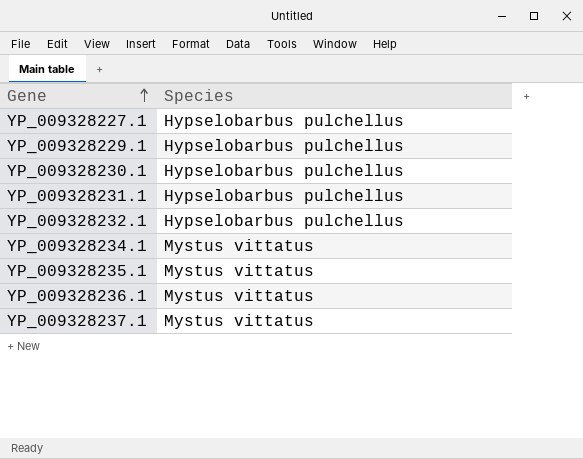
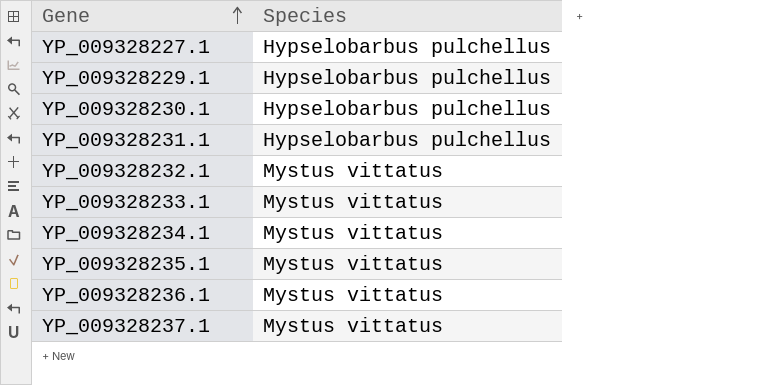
YP_009328232.1 | Species: Hypselobarbus pulchellus -> Mystus vittatus
row YP_009328233.1: none -> Mystus vittatus

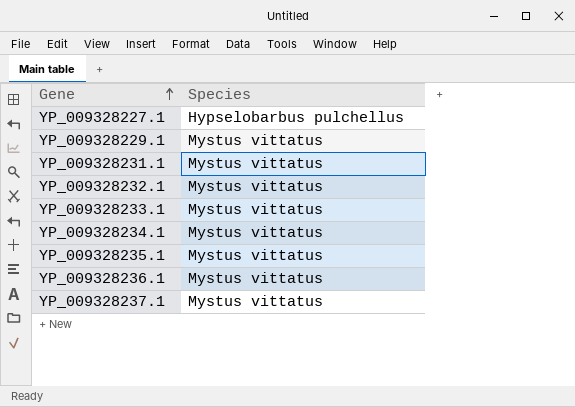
row YP_009328230.1: Hypselobarbus pulchellus -> none
YP_009328229.1 | Species: Hypselobarbus pulchellus -> Mystus vittatus
YP_009328231.1 | Species: Hypselobarbus pulchellus -> Mystus vittatus

